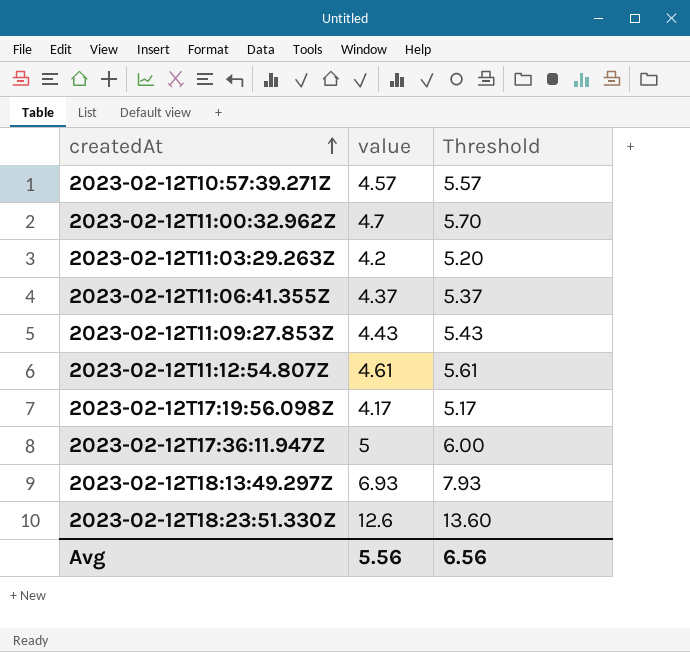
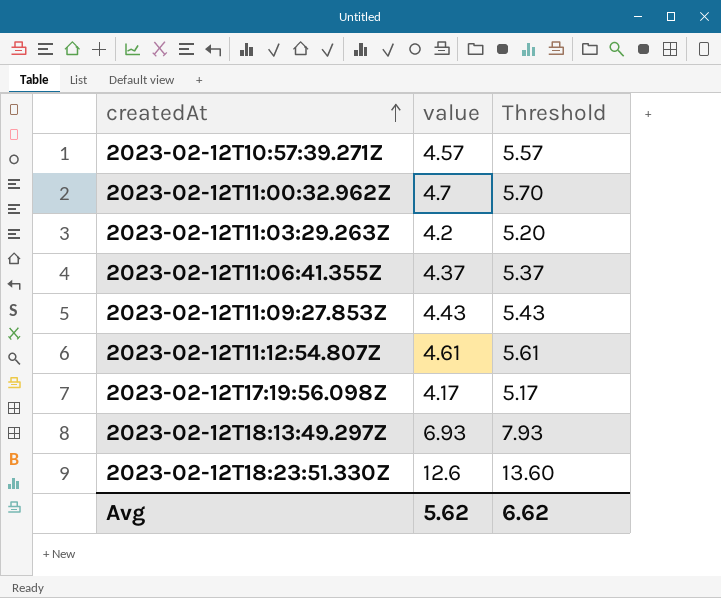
row 2023-02-12T17:36:11.947Z: 5 | 6.00 -> none
Avg | value: 5.56 -> 5.62
Avg | Threshold: 6.56 -> 6.62

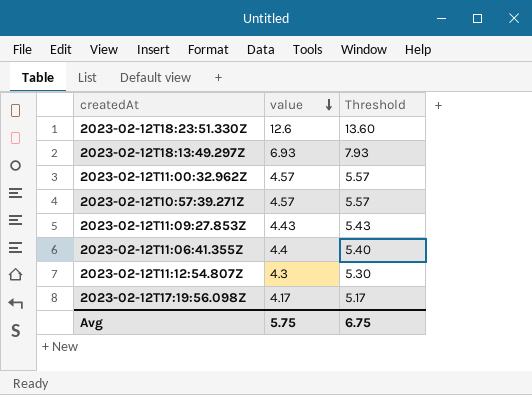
row order: createdAt ascending -> value descending
row 2023-02-12T11:03:29.263Z: 4.2 | 5.20 -> none
2023-02-12T11:00:32.962Z | value: 4.7 -> 4.57
2023-02-12T11:00:32.962Z | Threshold: 5.70 -> 5.57
2023-02-12T11:06:41.355Z | value: 4.37 -> 4.4
2023-02-12T11:06:41.355Z | Threshold: 5.37 -> 5.40
2023-02-12T11:12:54.807Z | value: 4.61 -> 4.3
2023-02-12T11:12:54.807Z | Threshold: 5.61 -> 5.30
Avg | value: 5.62 -> 5.75
Avg | Threshold: 6.62 -> 6.75

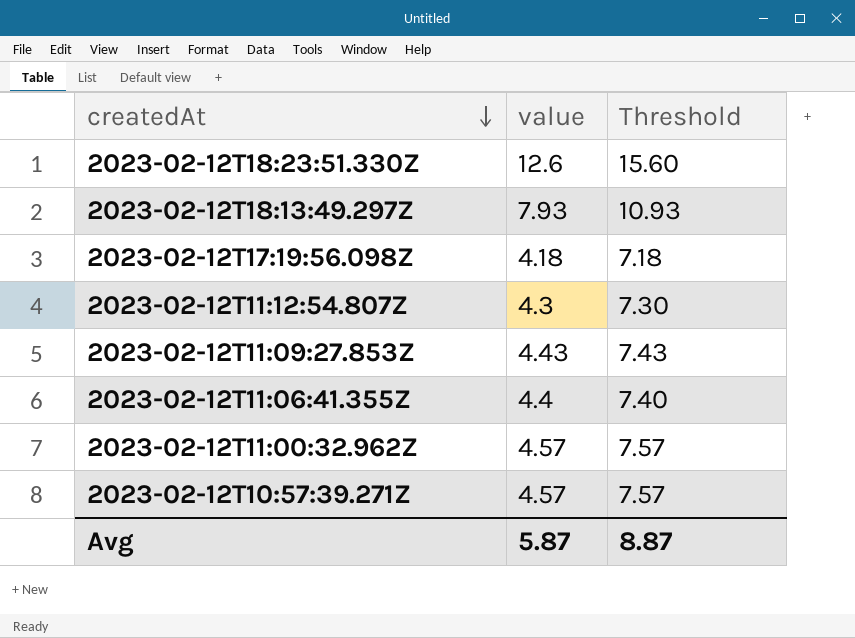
row order: value descending -> createdAt descending
column Threshold | formula: [value] + 1 -> [value] + 3
2023-02-12T18:13:49.297Z | value: 6.93 -> 7.93
2023-02-12T17:19:56.098Z | value: 4.17 -> 4.18
Avg | value: 5.75 -> 5.87
Avg | Threshold: 6.75 -> 8.87

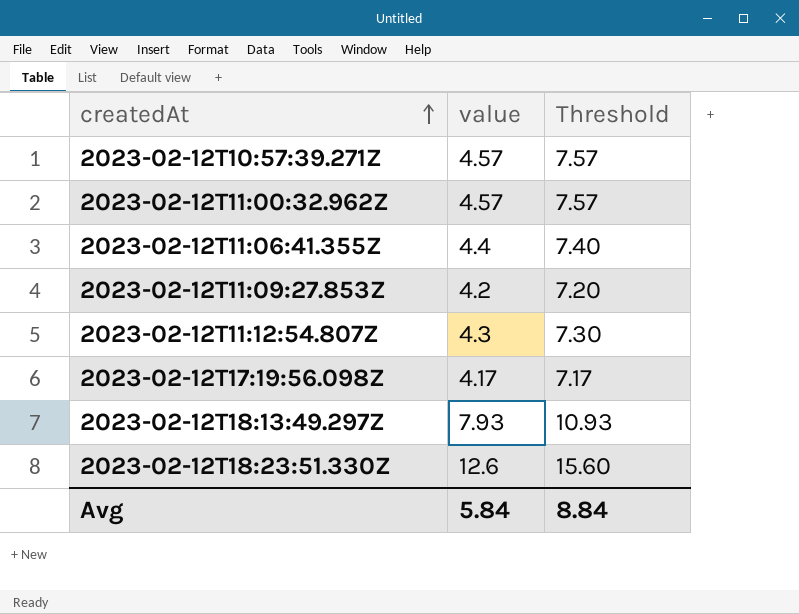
row order: createdAt descending -> createdAt ascending
2023-02-12T11:09:27.853Z | value: 4.43 -> 4.2
2023-02-12T11:09:27.853Z | Threshold: 7.43 -> 7.20
2023-02-12T17:19:56.098Z | value: 4.18 -> 4.17
2023-02-12T17:19:56.098Z | Threshold: 7.18 -> 7.17
Avg | value: 5.87 -> 5.84
Avg | Threshold: 8.87 -> 8.84

